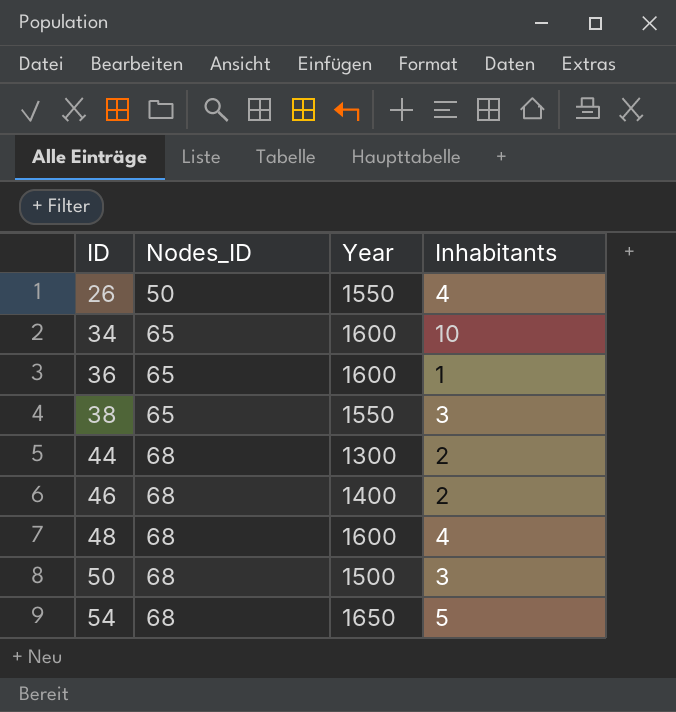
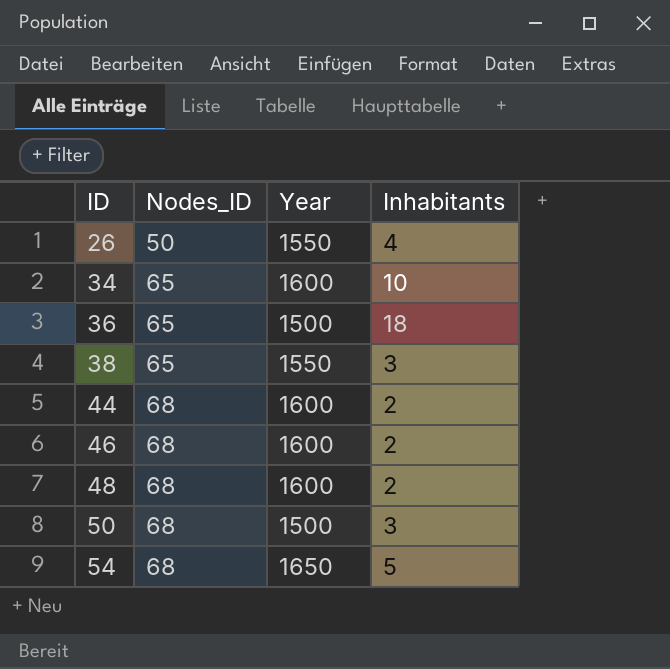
36 | Year: 1600 -> 1500
36 | Inhabitants: 1 -> 18
44 | Year: 1300 -> 1600
46 | Year: 1400 -> 1600
48 | Inhabitants: 4 -> 2

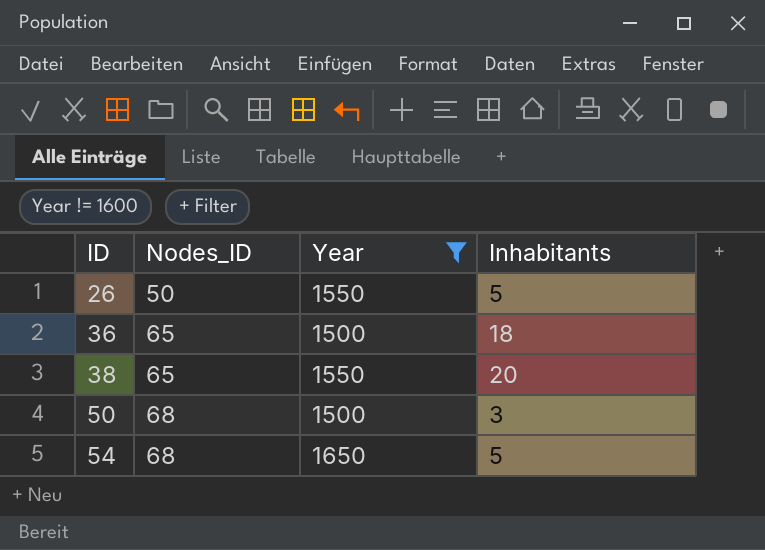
filter: none -> Year != 1600
26 | Inhabitants: 4 -> 5
38 | Inhabitants: 3 -> 20

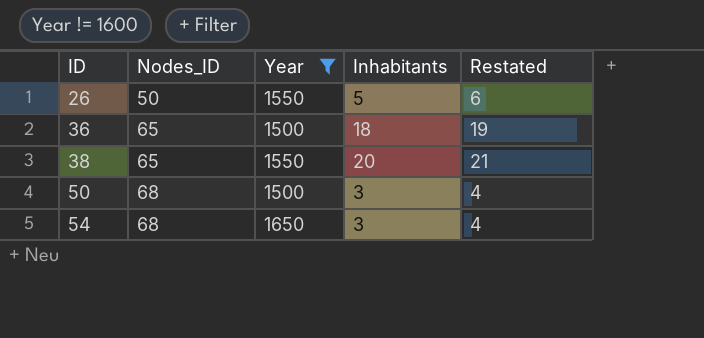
column Restated | formula: none -> [Inhabitants] + 1
54 | Inhabitants: 5 -> 3

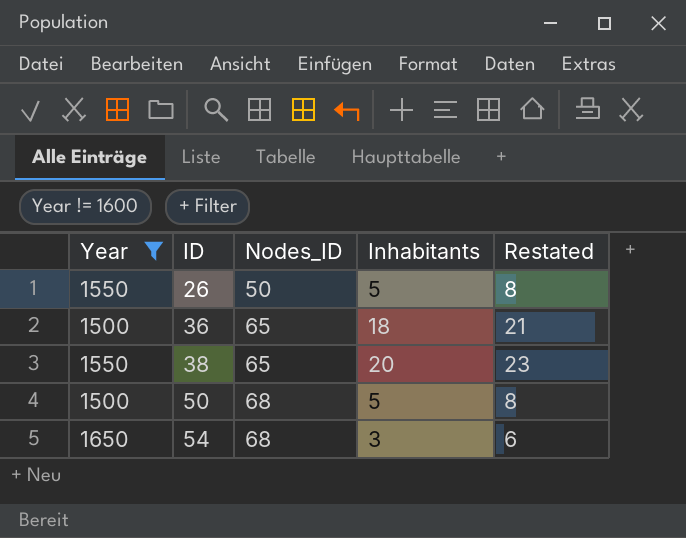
column Year | position: 3 -> 1
column Restated | formula: [Inhabitants] + 1 -> [Inhabitants] + 3
50 | Inhabitants: 3 -> 5

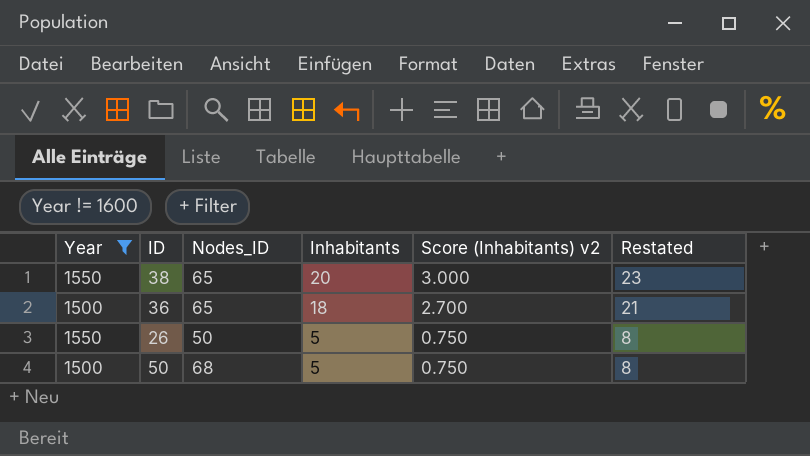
row order: ID ascending -> Inhabitants descending
column Score (Inhabitants) v2 | formula: none -> [Inhabitants] * 0.15
row 54: 1650 | 68 | 3 | 6 -> none

